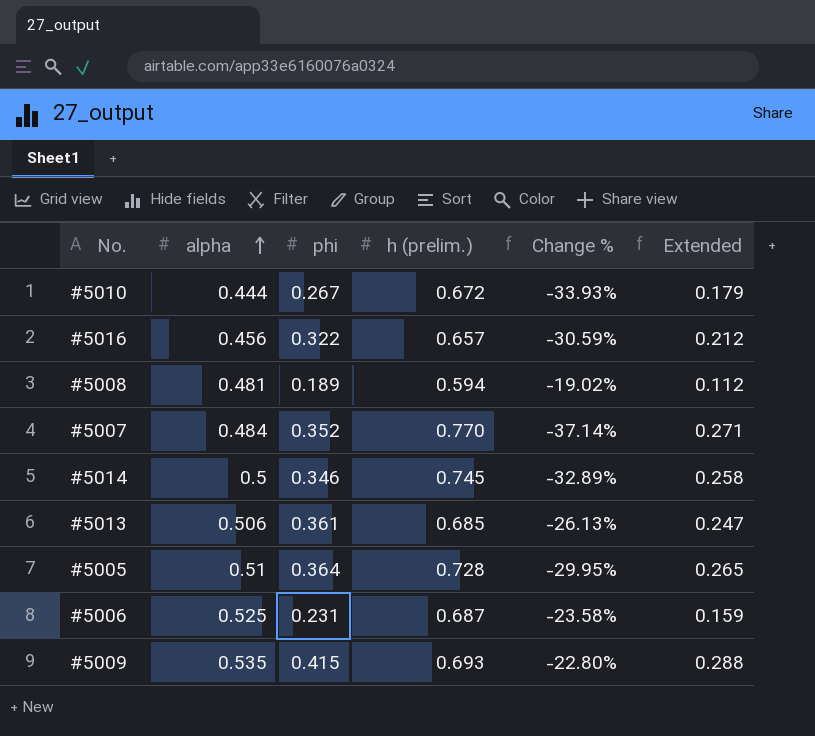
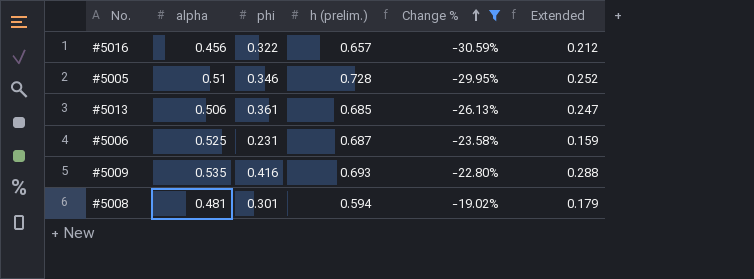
filter: none -> Change % >= -30.59%
row order: alpha ascending -> Change % ascending
#5005 | phi: 0.364 -> 0.346
#5005 | Extended: 0.265 -> 0.252
#5009 | phi: 0.415 -> 0.416
#5008 | phi: 0.189 -> 0.301
#5008 | Extended: 0.112 -> 0.179

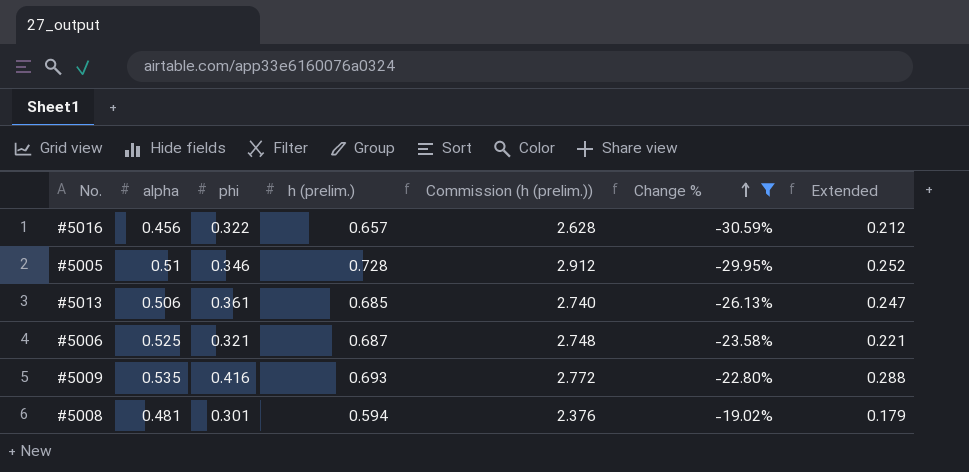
column Commission (h (prelim.)) | formula: none -> [h (prelim.)] * 4
#5006 | phi: 0.231 -> 0.321
#5006 | Extended: 0.159 -> 0.221

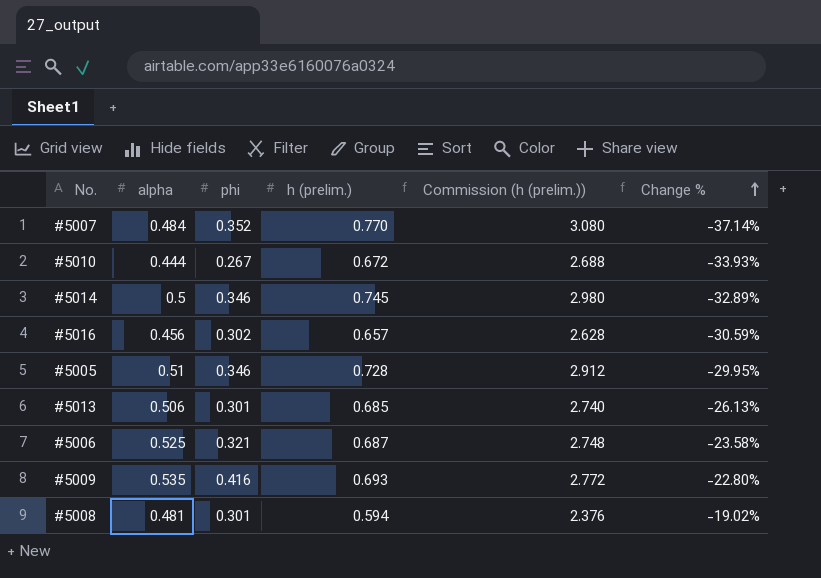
filter: Change % >= -30.59% -> none
column Extended | formula: [phi] * [h (prelim.)] -> none
#5016 | phi: 0.322 -> 0.302
#5013 | phi: 0.361 -> 0.301

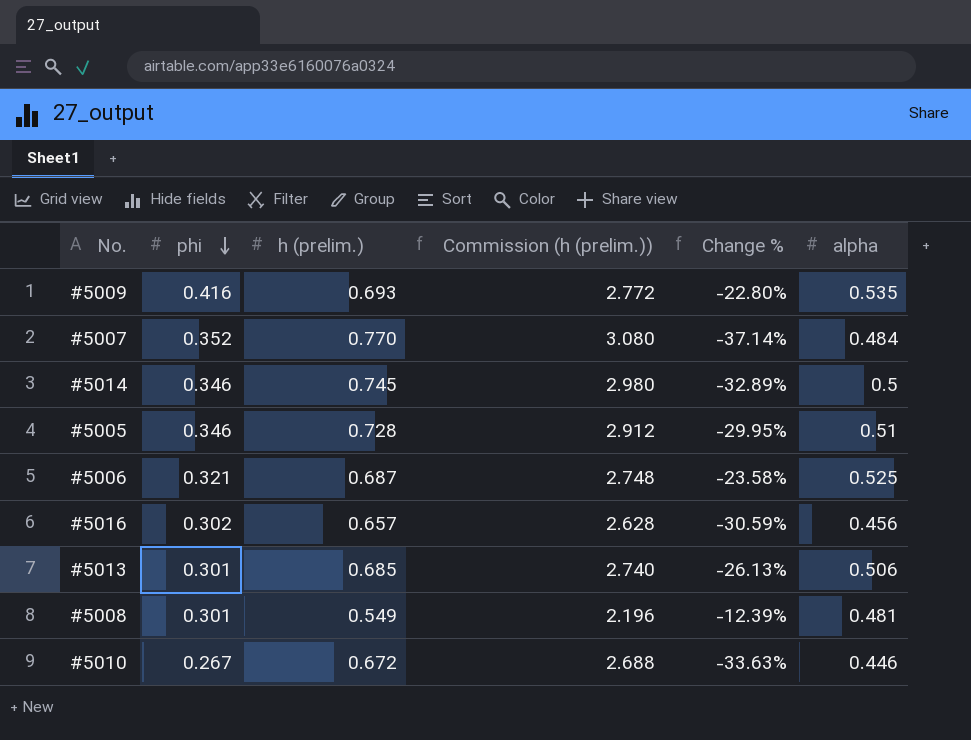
row order: Change % ascending -> phi descending
column alpha | position: 2 -> 6
#5008 | h (prelim.): 0.594 -> 0.549
#5008 | Commission (h (prelim.)): 2.376 -> 2.196
#5008 | Change %: -19.02% -> -12.39%
#5010 | Change %: -33.93% -> -33.63%
#5010 | alpha: 0.444 -> 0.446

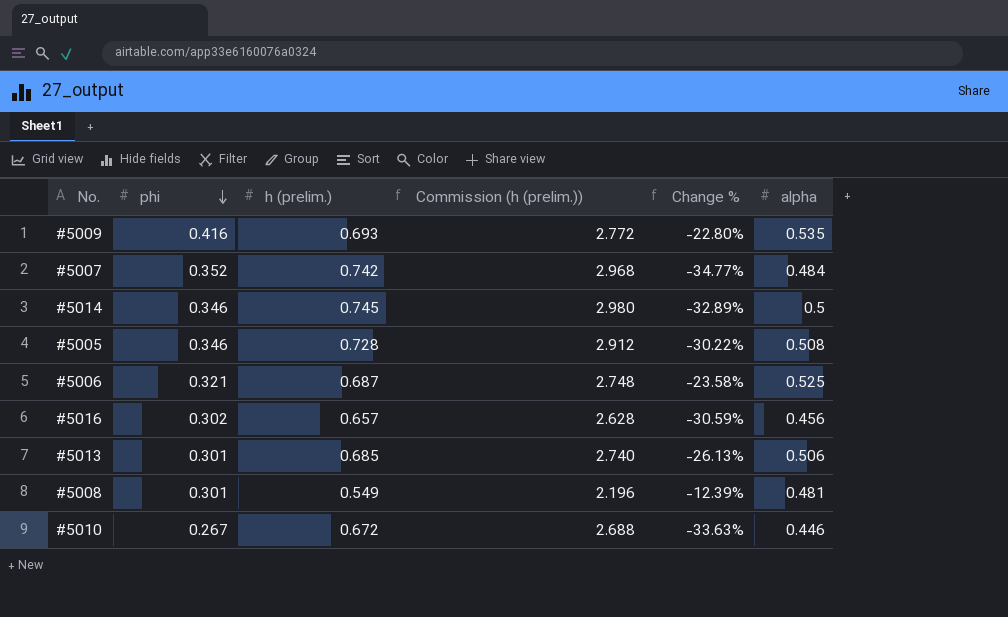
#5007 | h (prelim.): 0.770 -> 0.742
#5007 | Commission (h (prelim.)): 3.080 -> 2.968
#5007 | Change %: -37.14% -> -34.77%
#5005 | Change %: -29.95% -> -30.22%
#5005 | alpha: 0.51 -> 0.508

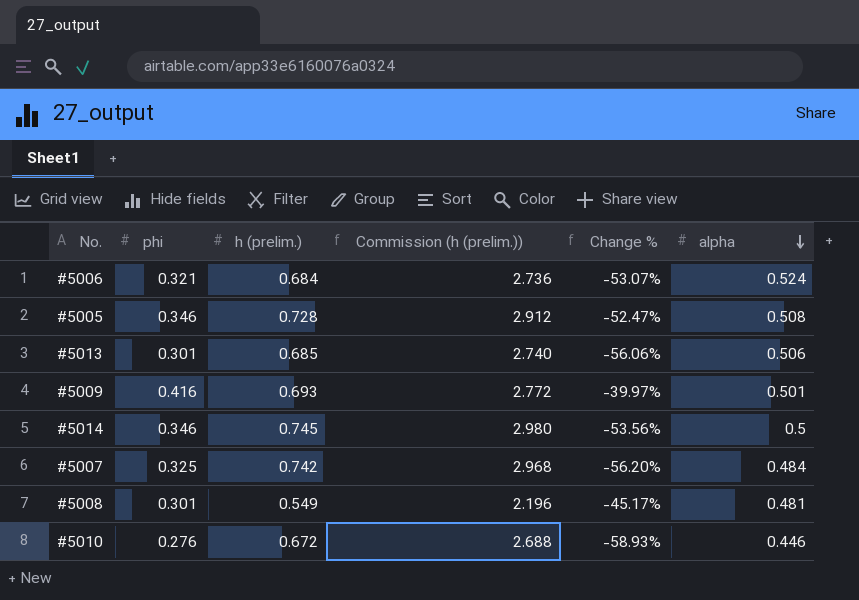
row order: phi descending -> alpha descending
column Change % | formula: ([alpha] - [h (prelim.)]) / [h (prelim.)] -> ([phi] - [h (prelim.)]) / [h (prelim.)]
row #5016: 0.302 | 0.657 | 2.628 | -30.59% | 0.456 -> none
#5006 | h (prelim.): 0.687 -> 0.684
#5006 | Commission (h (prelim.)): 2.748 -> 2.736
#5006 | alpha: 0.525 -> 0.524
#5009 | alpha: 0.535 -> 0.501
#5007 | phi: 0.352 -> 0.325
#5010 | phi: 0.267 -> 0.276

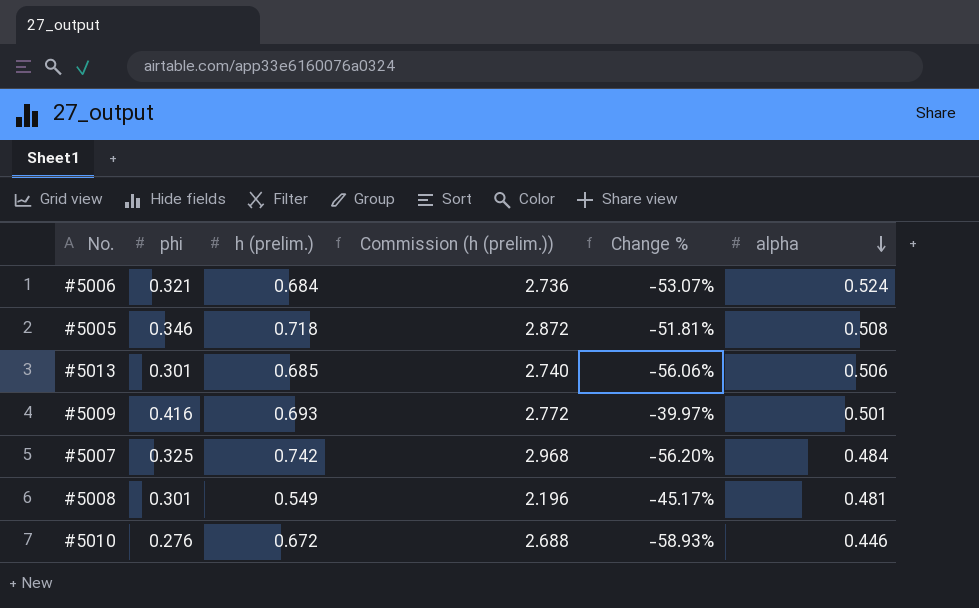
row #5014: 0.346 | 0.745 | 2.980 | -53.56% | 0.5 -> none
#5005 | h (prelim.): 0.728 -> 0.718
#5005 | Commission (h (prelim.)): 2.912 -> 2.872
#5005 | Change %: -52.47% -> -51.81%

